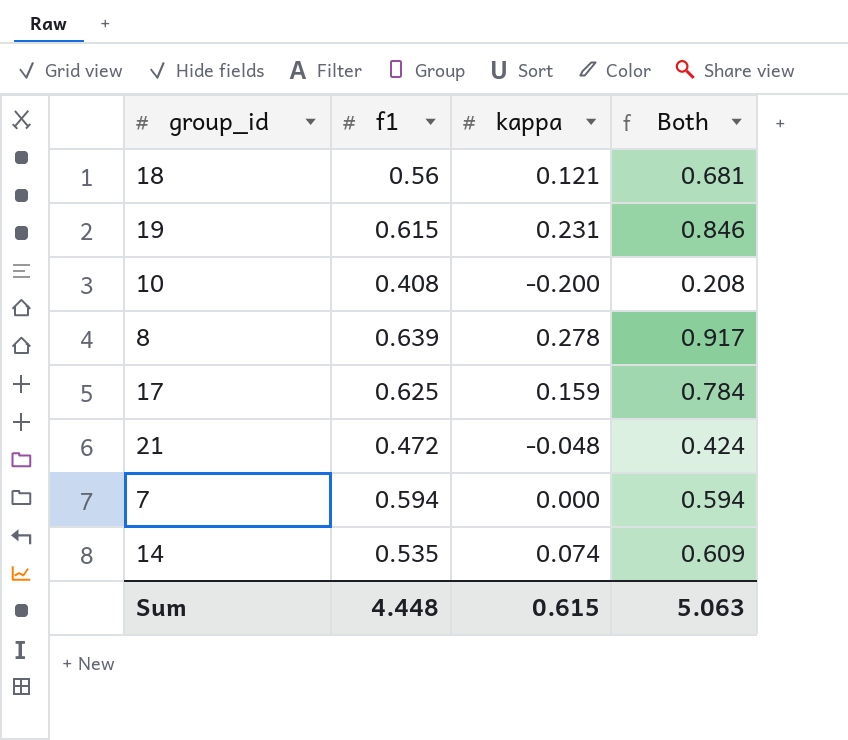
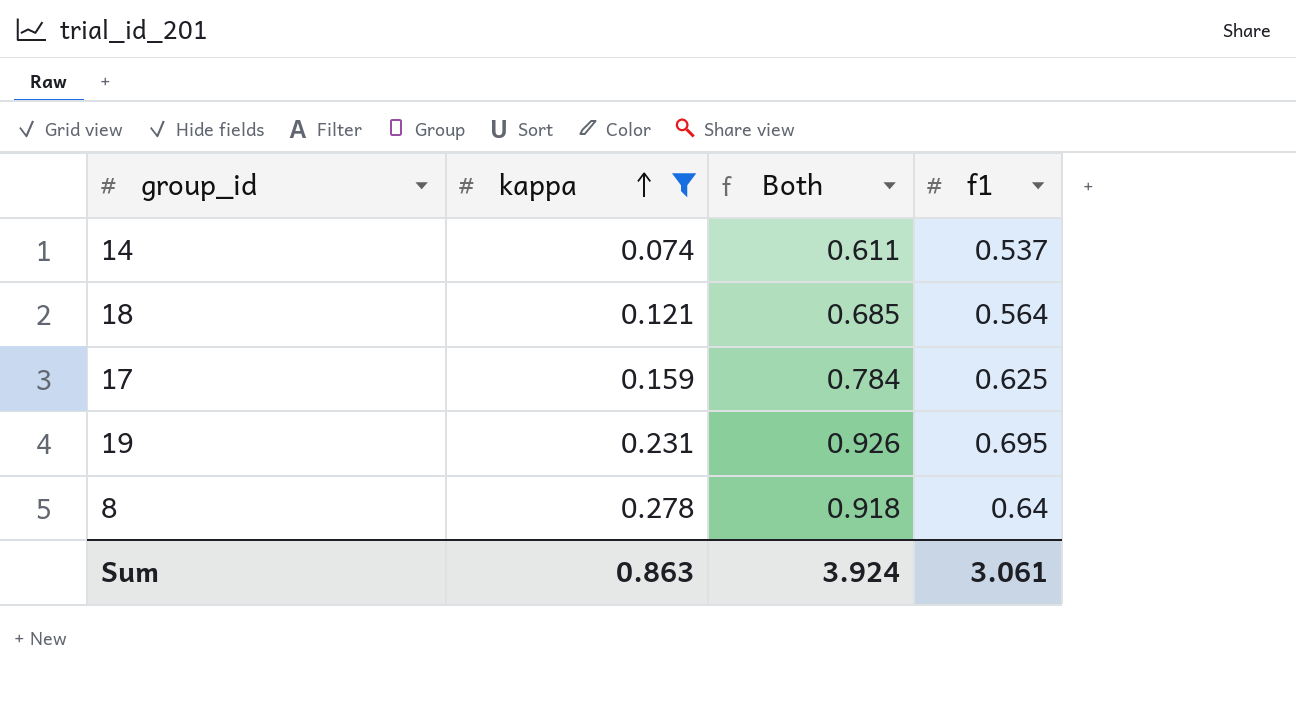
filter: none -> kappa >= 0.074
row order: none -> kappa ascending
column f1 | position: 2 -> 4
14 | Both: 0.609 -> 0.611
14 | f1: 0.535 -> 0.537
18 | Both: 0.681 -> 0.685
18 | f1: 0.56 -> 0.564
19 | Both: 0.846 -> 0.926
19 | f1: 0.615 -> 0.695
8 | Both: 0.917 -> 0.918
8 | f1: 0.639 -> 0.64
Sum | kappa: 0.615 -> 0.863
Sum | Both: 5.063 -> 3.924
Sum | f1: 4.448 -> 3.061

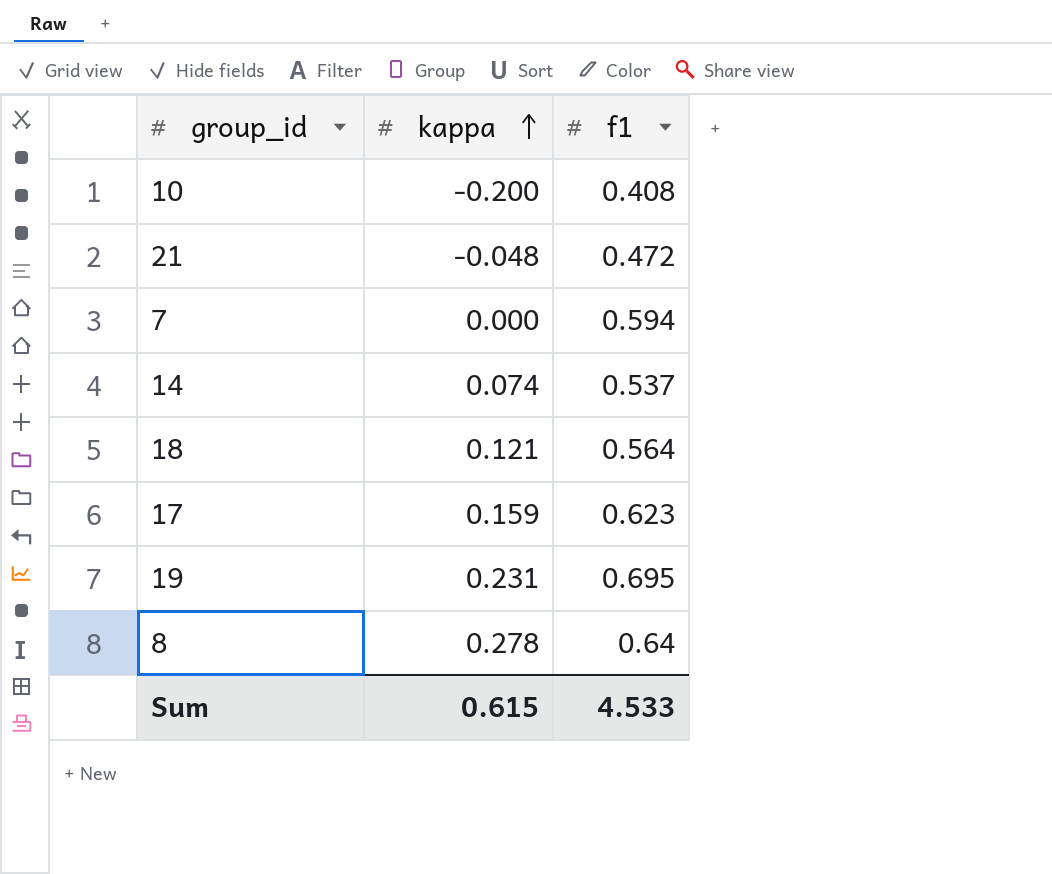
filter: kappa >= 0.074 -> none
column Both | formula: [kappa] + [f1] -> none
17 | f1: 0.625 -> 0.623
Sum | kappa: 0.863 -> 0.615
Sum | f1: 3.061 -> 4.533

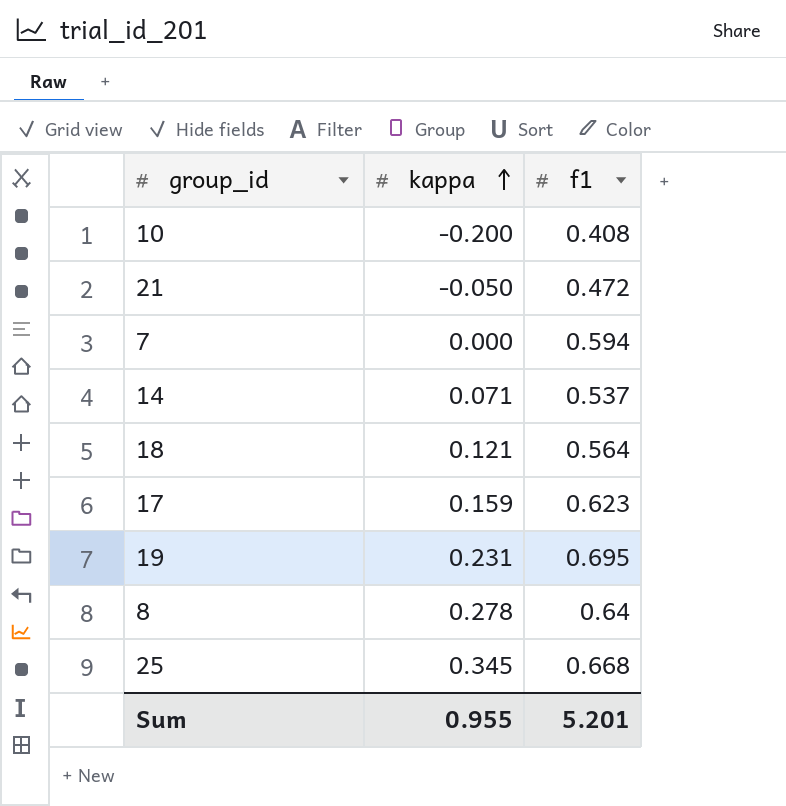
21 | kappa: -0.048 -> -0.050
14 | kappa: 0.074 -> 0.071
row 25: none -> 0.345 | 0.668
Sum | kappa: 0.615 -> 0.955
Sum | f1: 4.533 -> 5.201

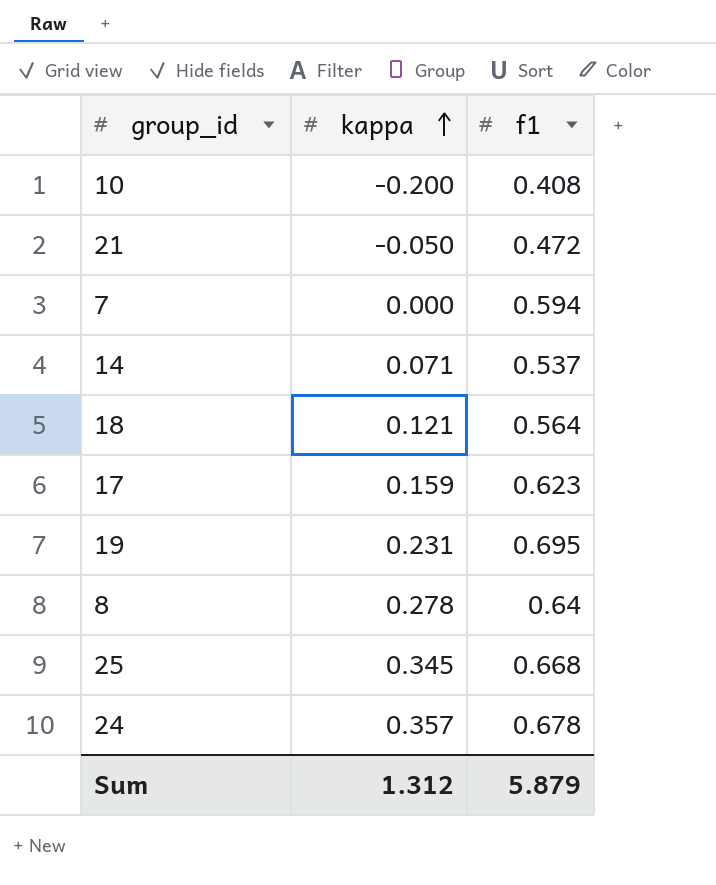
row 24: none -> 0.357 | 0.678
Sum | kappa: 0.955 -> 1.312
Sum | f1: 5.201 -> 5.879

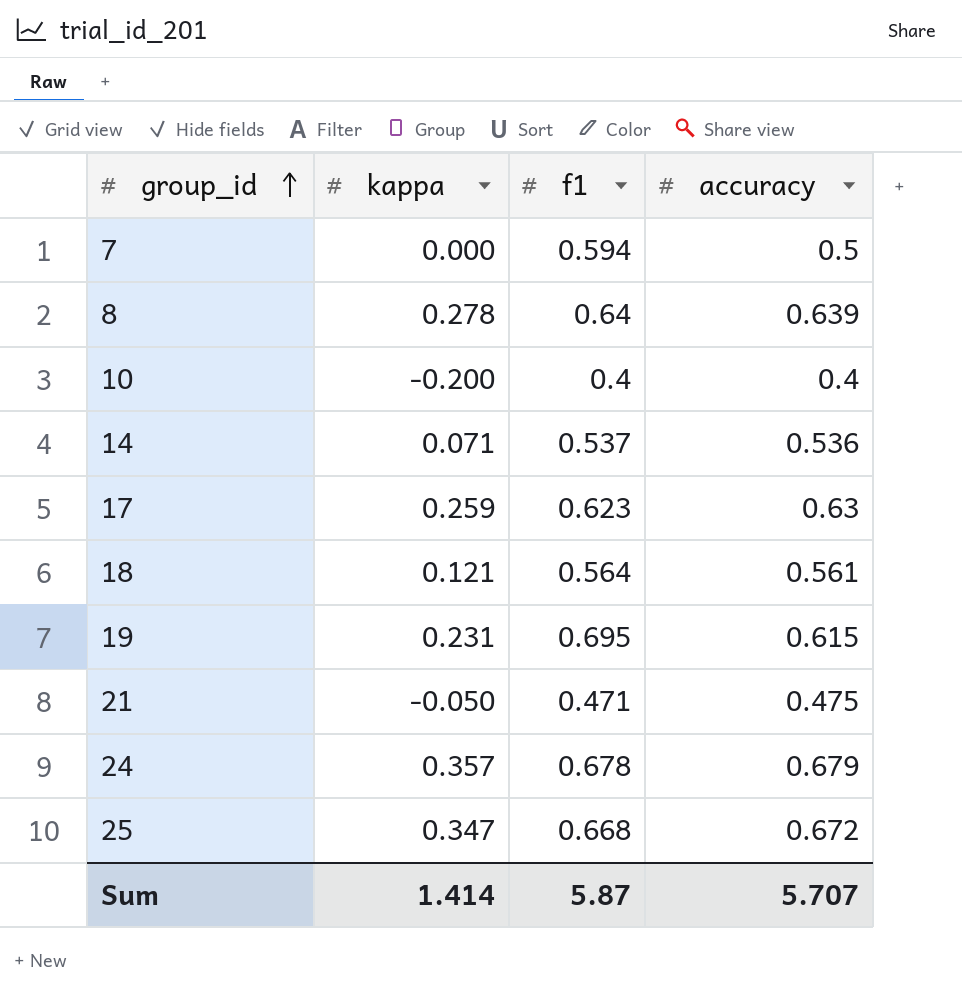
row order: kappa ascending -> group_id ascending
column accuracy | position: none -> 4
10 | f1: 0.408 -> 0.4
17 | kappa: 0.159 -> 0.259
21 | f1: 0.472 -> 0.471
25 | kappa: 0.345 -> 0.347
Sum | kappa: 1.312 -> 1.414
Sum | f1: 5.879 -> 5.87

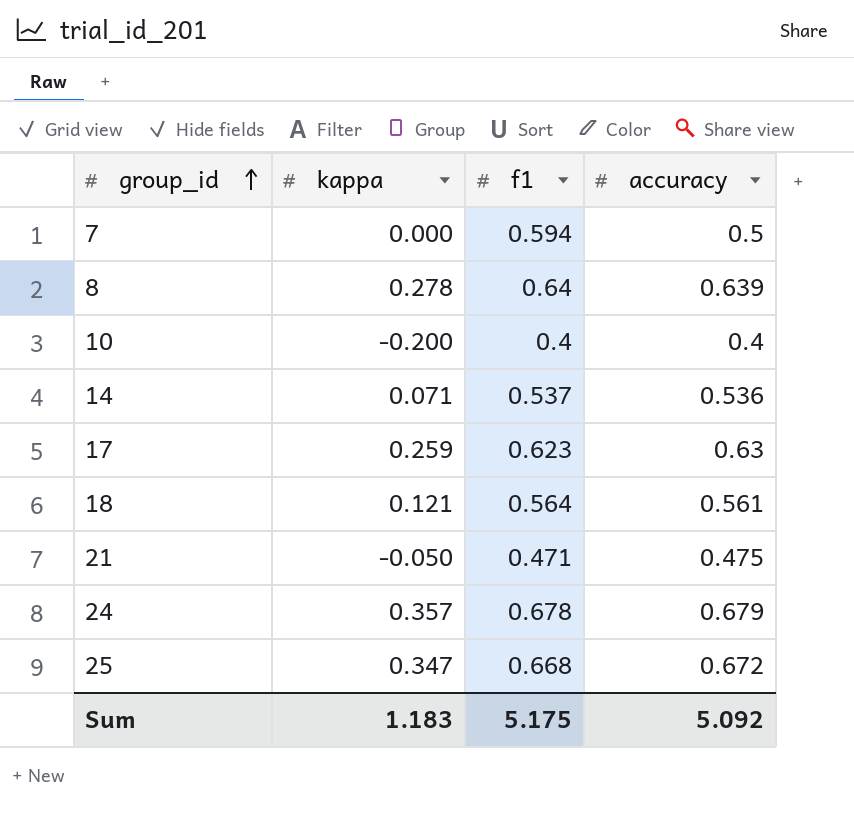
row 19: 0.231 | 0.695 | 0.615 -> none
Sum | kappa: 1.414 -> 1.183
Sum | f1: 5.87 -> 5.175
Sum | accuracy: 5.707 -> 5.092

